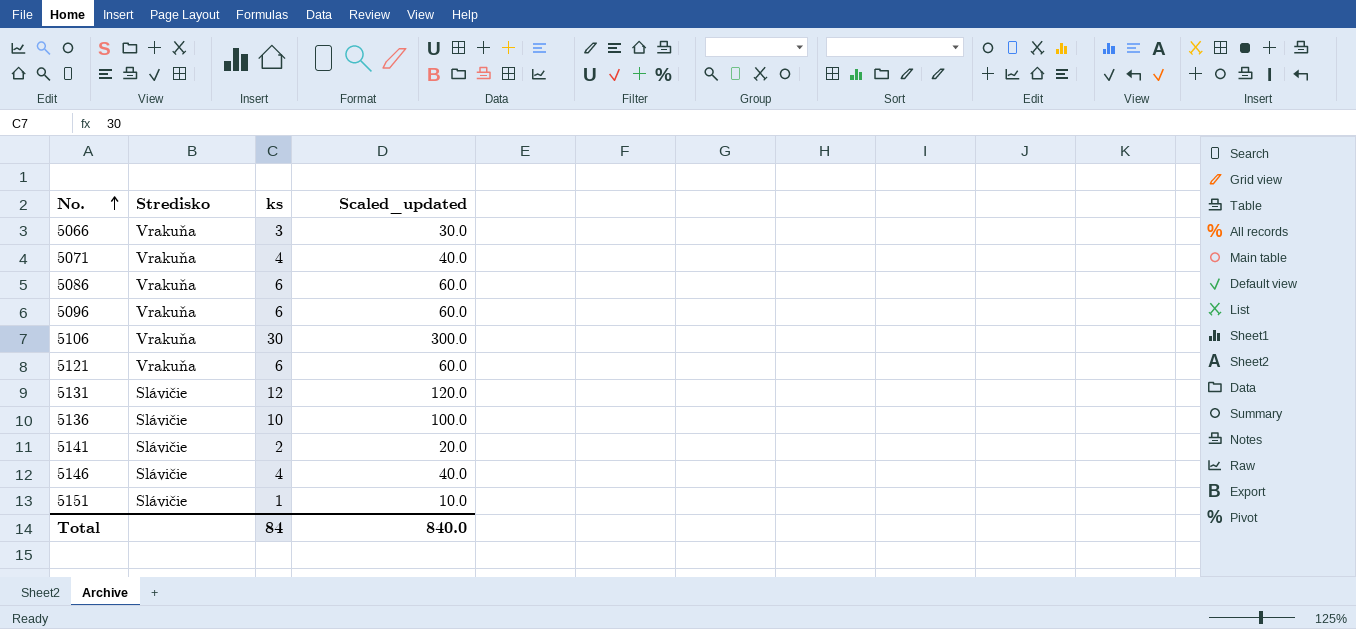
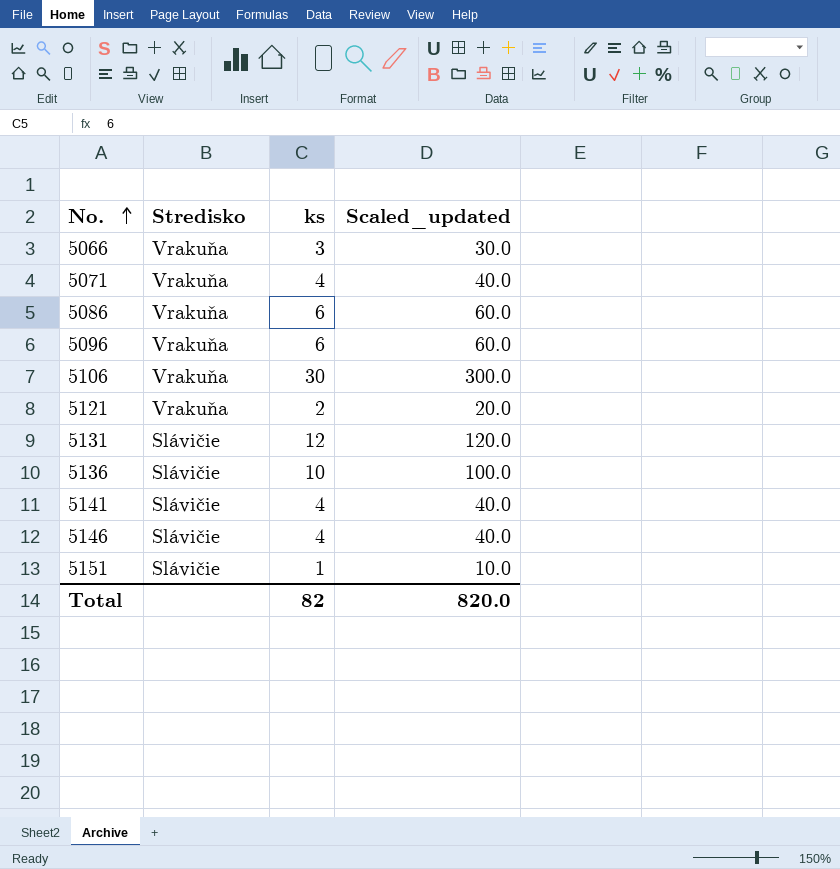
5121 | ks: 6 -> 2
5121 | Scaled_updated: 60.0 -> 20.0
5141 | ks: 2 -> 4
5141 | Scaled_updated: 20.0 -> 40.0
Total | ks: 84 -> 82
Total | Scaled_updated: 840.0 -> 820.0

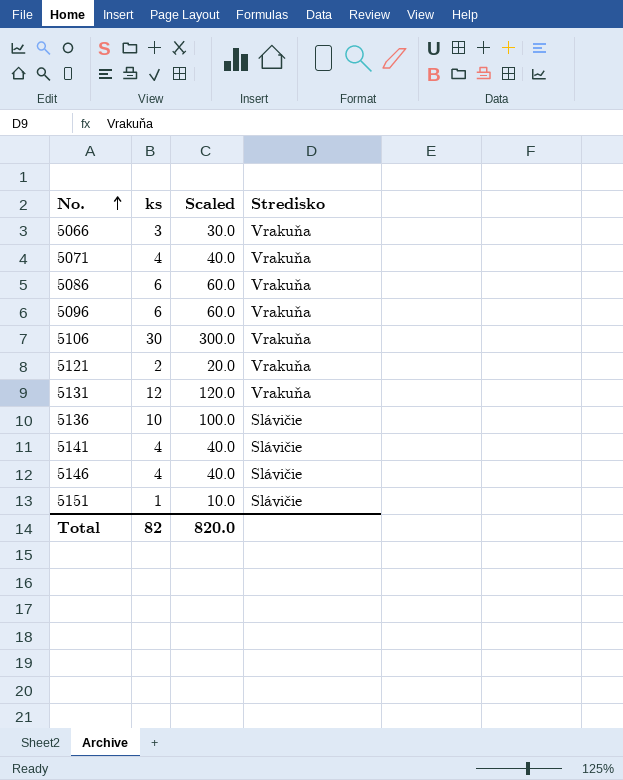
column name: Scaled_updated -> Scaled
column Stredisko | position: 2 -> 4
5131 | Stredisko: Slávičie -> Vrakuňa

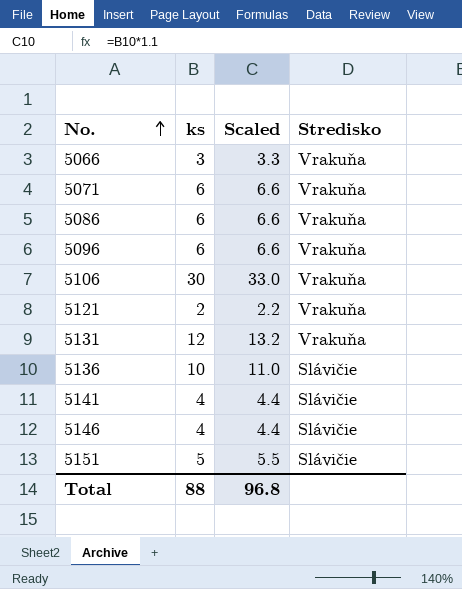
column Scaled | formula: [ks] * 10 -> [ks] * 1.1
5071 | ks: 4 -> 6
5151 | ks: 1 -> 5
Total | ks: 82 -> 88
Total | Scaled: 820.0 -> 96.8

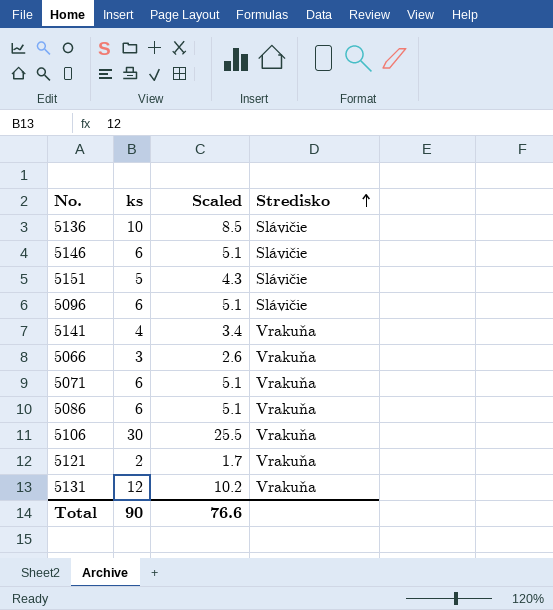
row order: No. ascending -> Stredisko ascending
column Scaled | formula: [ks] * 1.1 -> [ks] * 0.85
5146 | ks: 4 -> 6
5096 | Stredisko: Vrakuňa -> Slávičie
5141 | Stredisko: Slávičie -> Vrakuňa
Total | ks: 88 -> 90
Total | Scaled: 96.8 -> 76.6

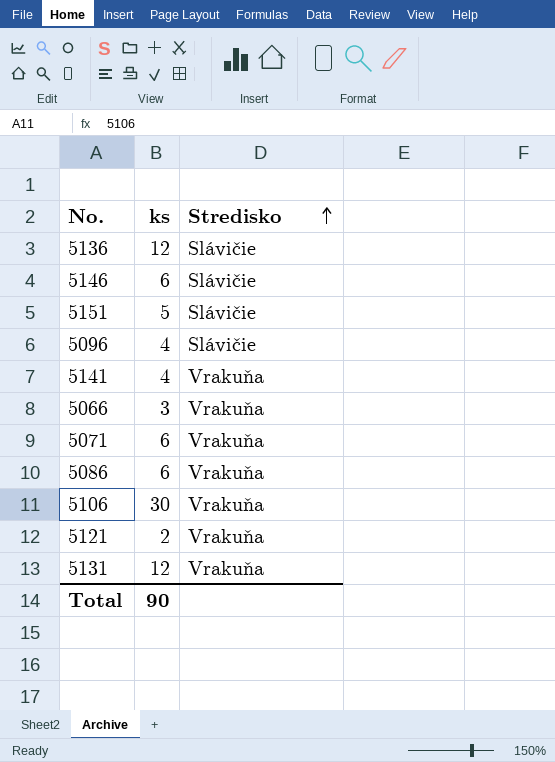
column Scaled | formula: [ks] * 0.85 -> none
5136 | ks: 10 -> 12
5096 | ks: 6 -> 4

